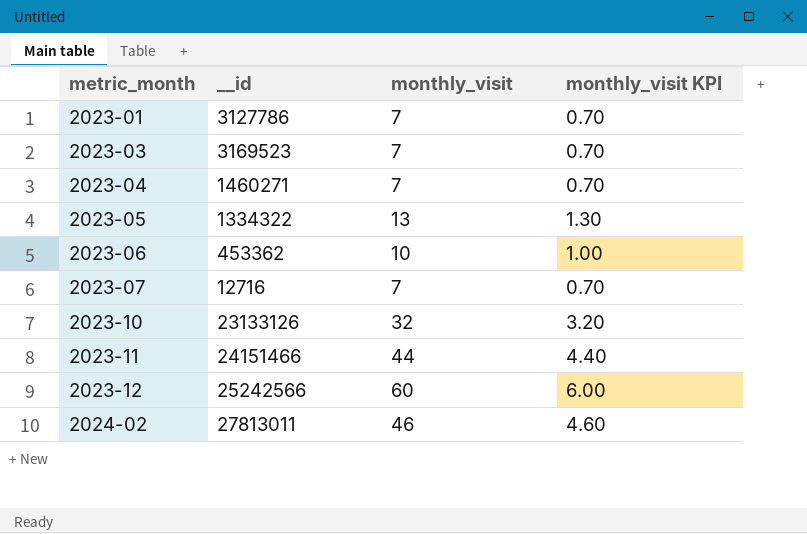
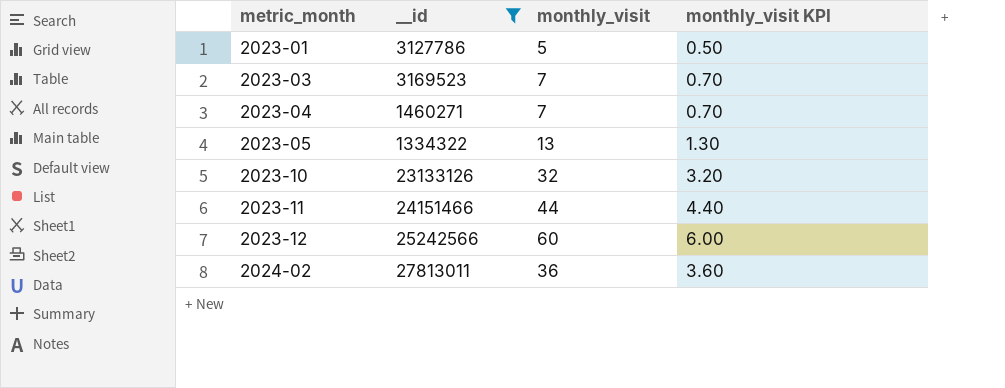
filter: none -> __id >= 1334322
2023-01 | monthly_visit: 7 -> 5
2023-01 | monthly_visit KPI: 0.70 -> 0.50
2024-02 | monthly_visit: 46 -> 36
2024-02 | monthly_visit KPI: 4.60 -> 3.60

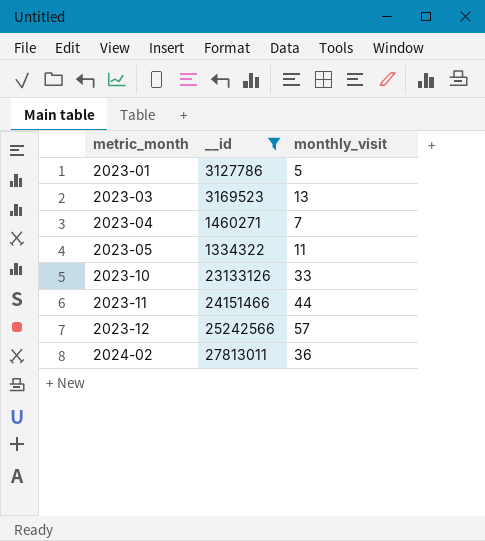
column monthly_visit KPI | formula: [monthly_visit] * 0.1 -> none
2023-03 | monthly_visit: 7 -> 13
2023-05 | monthly_visit: 13 -> 11
2023-10 | monthly_visit: 32 -> 33
2023-12 | monthly_visit: 60 -> 57

